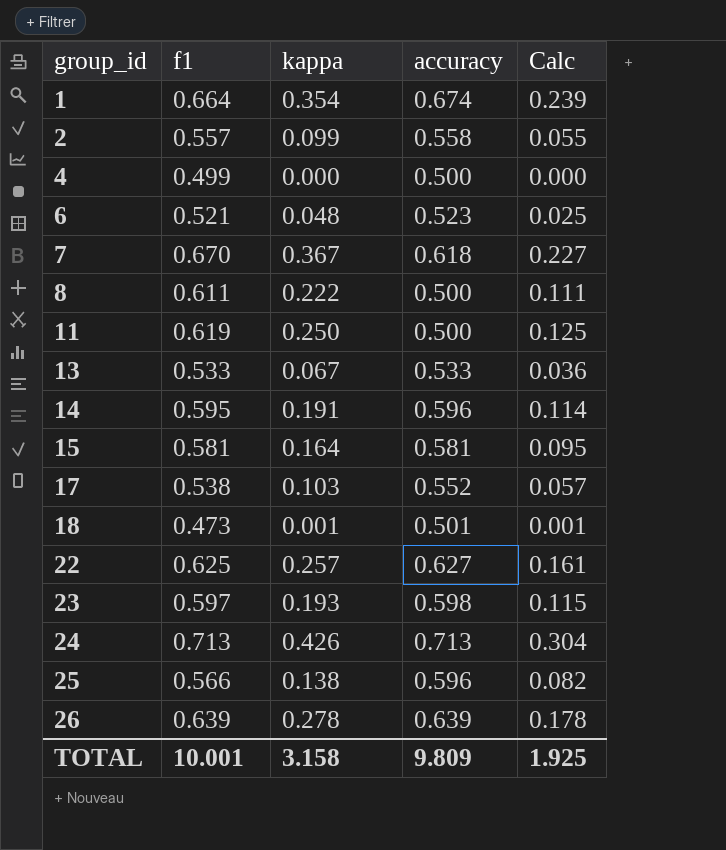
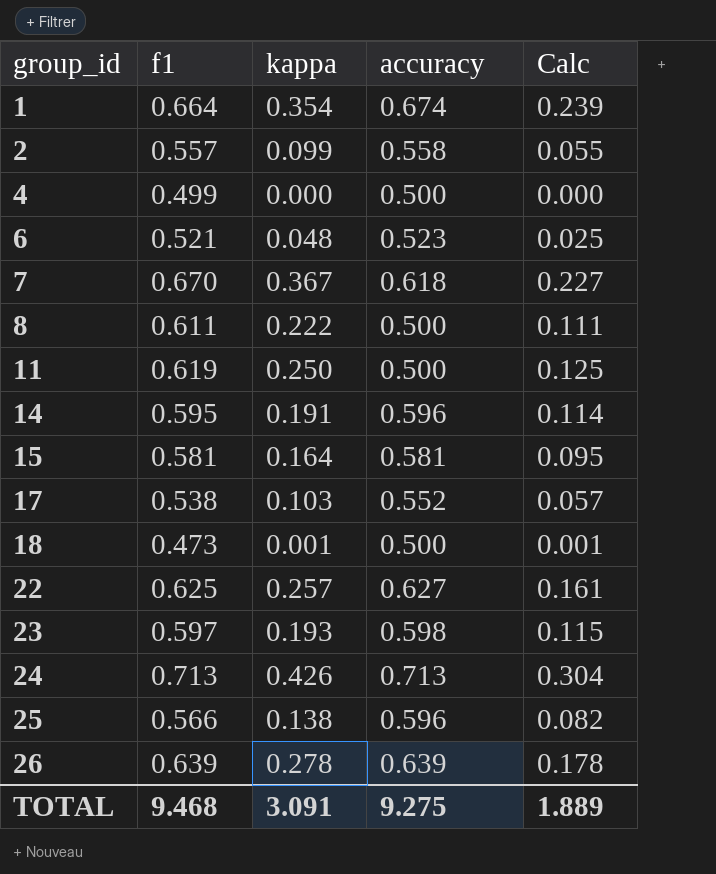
row 13: 0.533 | 0.067 | 0.533 | 0.036 -> none
18 | accuracy: 0.501 -> 0.500
TOTAL | f1: 10.001 -> 9.468
TOTAL | kappa: 3.158 -> 3.091
TOTAL | accuracy: 9.809 -> 9.275
TOTAL | Calc: 1.925 -> 1.889

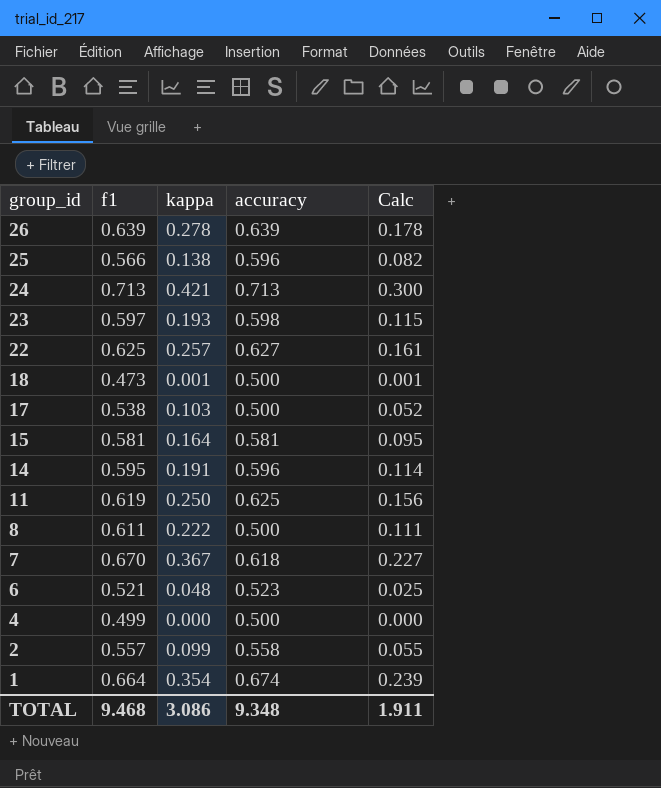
row order: group_id ascending -> group_id descending
24 | kappa: 0.426 -> 0.421
24 | Calc: 0.304 -> 0.300
17 | accuracy: 0.552 -> 0.500
17 | Calc: 0.057 -> 0.052
11 | accuracy: 0.500 -> 0.625
11 | Calc: 0.125 -> 0.156
TOTAL | kappa: 3.091 -> 3.086
TOTAL | accuracy: 9.275 -> 9.348
TOTAL | Calc: 1.889 -> 1.911

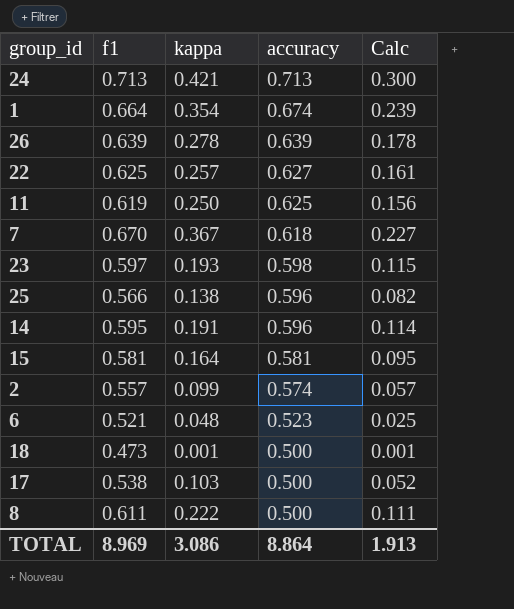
row order: group_id descending -> accuracy descending
row 4: 0.499 | 0.000 | 0.500 | 0.000 -> none
2 | accuracy: 0.558 -> 0.574
2 | Calc: 0.055 -> 0.057
TOTAL | f1: 9.468 -> 8.969
TOTAL | accuracy: 9.348 -> 8.864
TOTAL | Calc: 1.911 -> 1.913

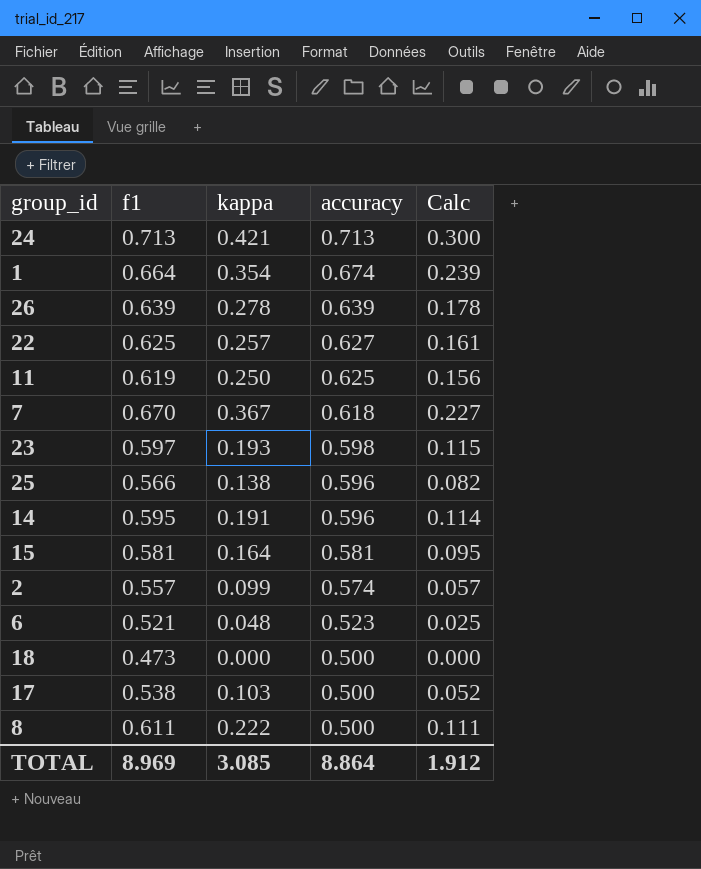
18 | kappa: 0.001 -> 0.000
18 | Calc: 0.001 -> 0.000
TOTAL | kappa: 3.086 -> 3.085
TOTAL | Calc: 1.913 -> 1.912

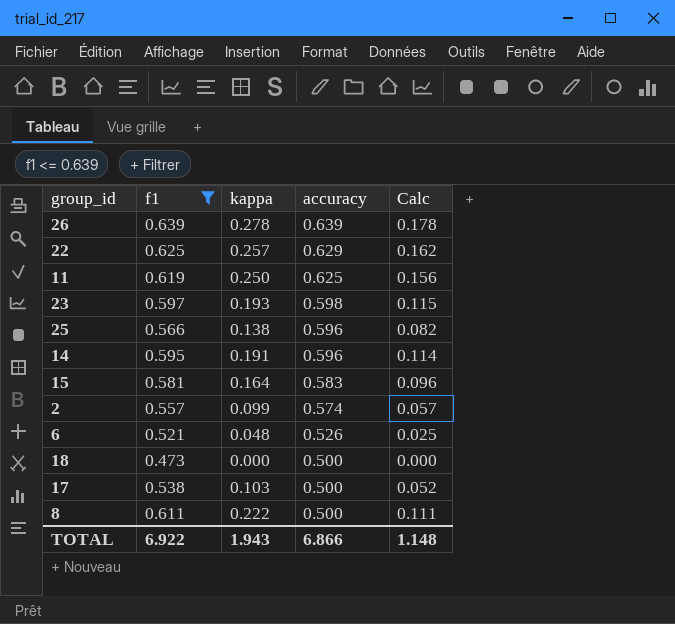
filter: none -> f1 <= 0.639
22 | accuracy: 0.627 -> 0.629
22 | Calc: 0.161 -> 0.162
15 | accuracy: 0.581 -> 0.583
15 | Calc: 0.095 -> 0.096
6 | accuracy: 0.523 -> 0.526
TOTAL | f1: 8.969 -> 6.922
TOTAL | kappa: 3.085 -> 1.943
TOTAL | accuracy: 8.864 -> 6.866
TOTAL | Calc: 1.912 -> 1.148

